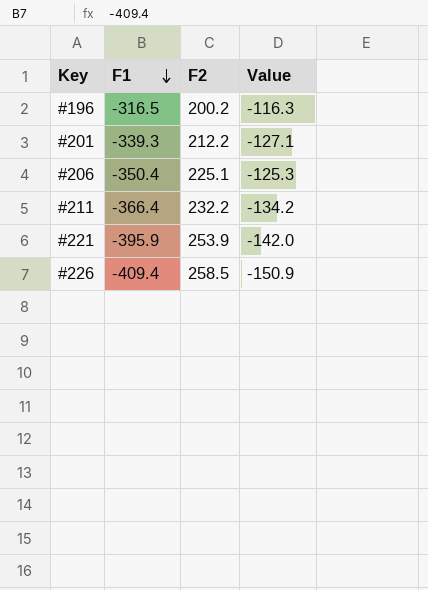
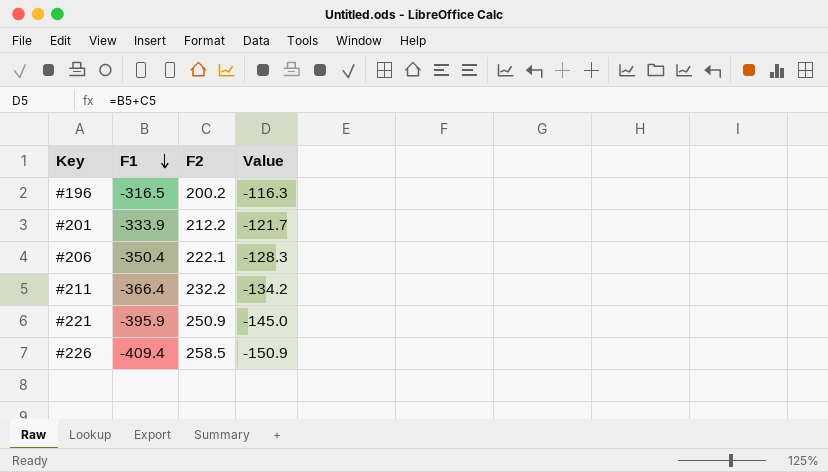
#201 | F1: -339.3 -> -333.9
#201 | Value: -127.1 -> -121.7
#206 | F2: 225.1 -> 222.1
#206 | Value: -125.3 -> -128.3
#221 | F2: 253.9 -> 250.9
#221 | Value: -142.0 -> -145.0

